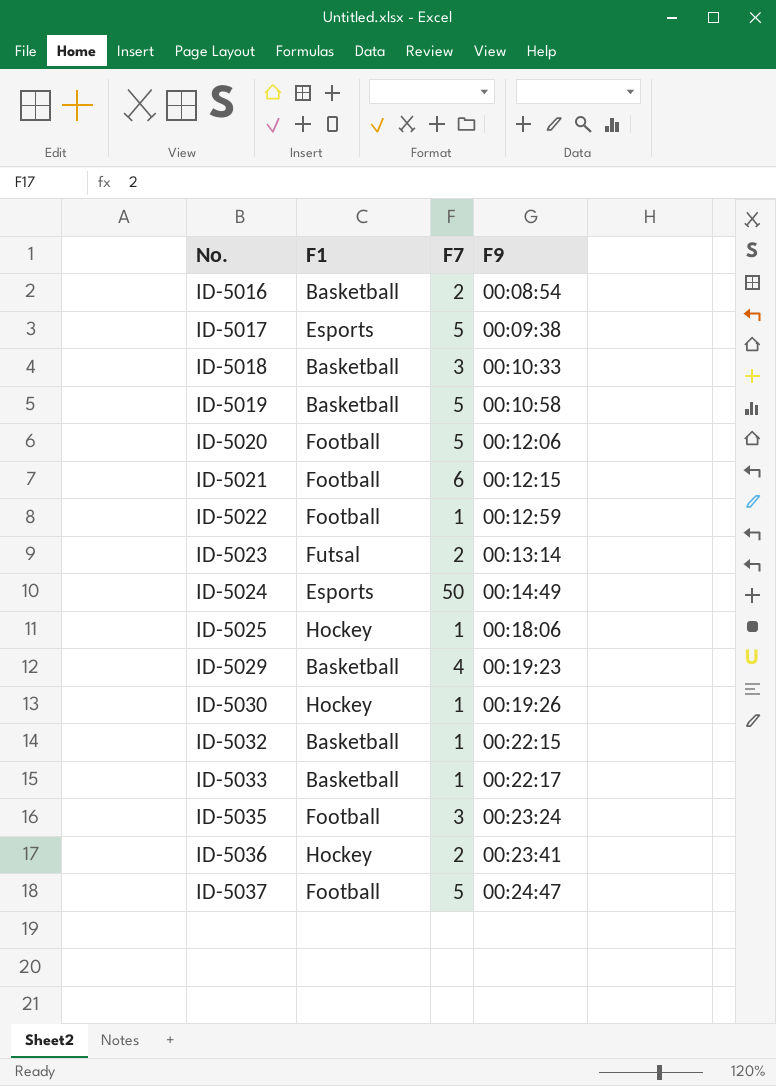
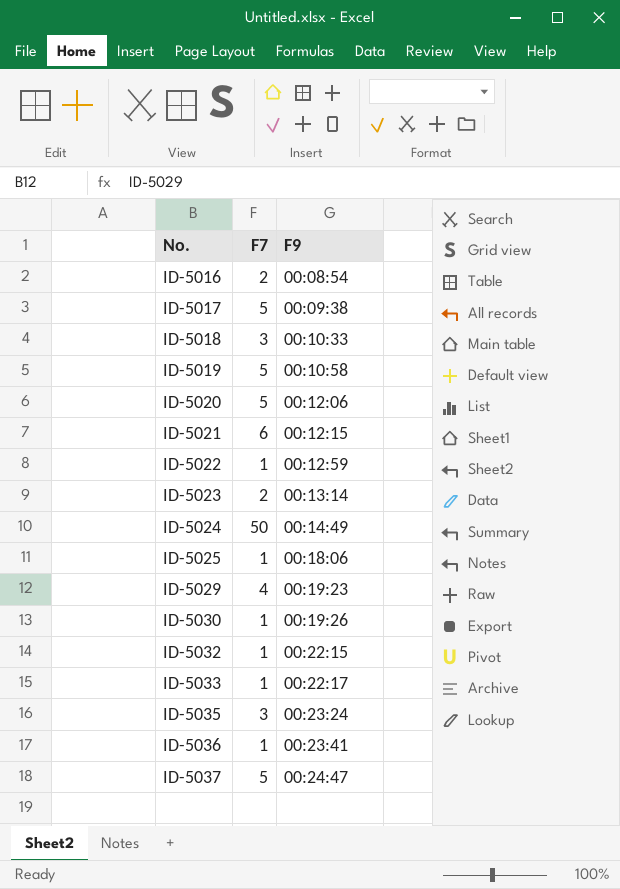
column F1 | position: 2 -> none
ID-5036 | F7: 2 -> 1

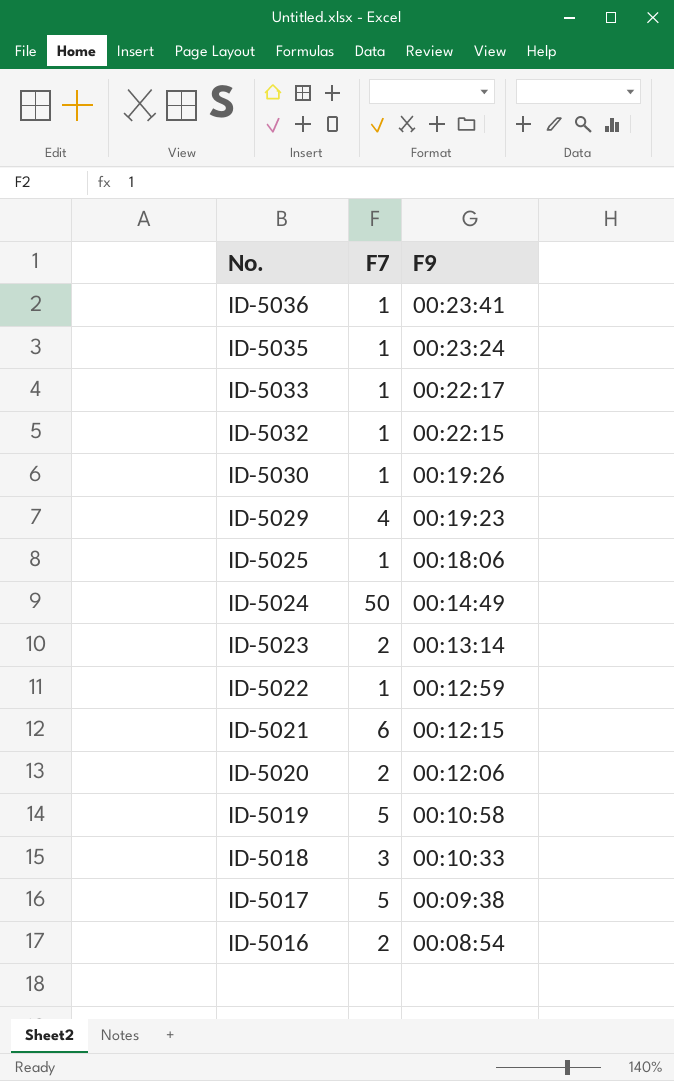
row order: No. ascending -> No. descending
row ID-5037: 5 | 00:24:47 -> none
ID-5035 | F7: 3 -> 1
ID-5020 | F7: 5 -> 2

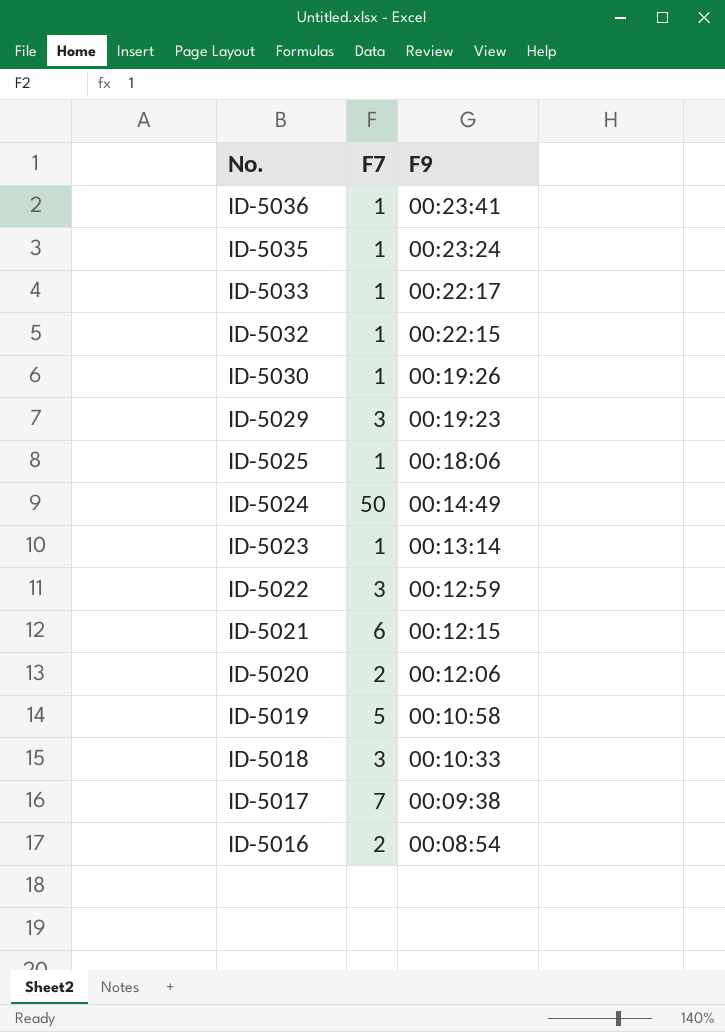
ID-5029 | F7: 4 -> 3
ID-5023 | F7: 2 -> 1
ID-5022 | F7: 1 -> 3
ID-5017 | F7: 5 -> 7

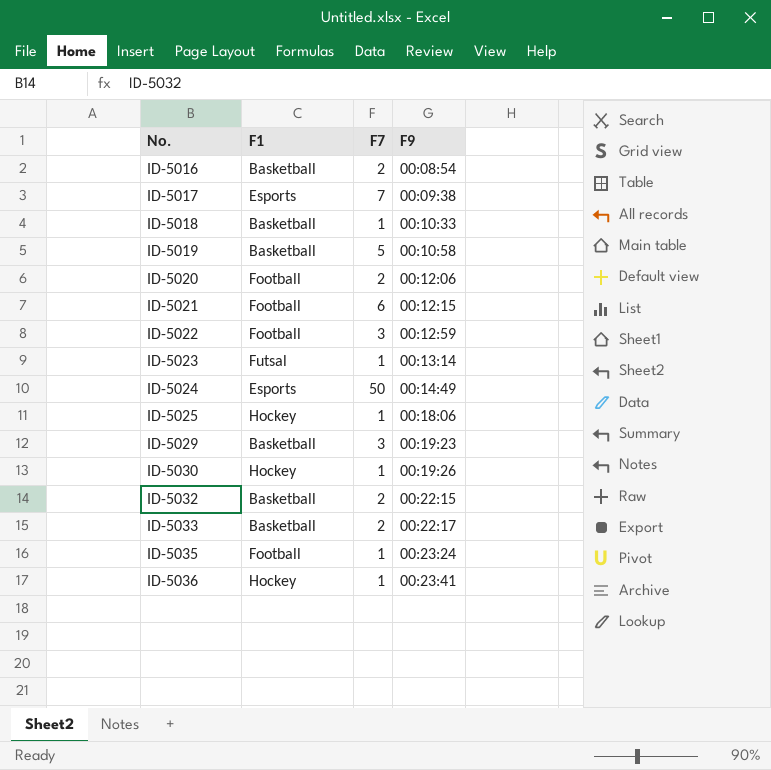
row order: No. descending -> No. ascending
column F1 | position: none -> 2
ID-5018 | F7: 3 -> 1
ID-5032 | F7: 1 -> 2
ID-5033 | F7: 1 -> 2

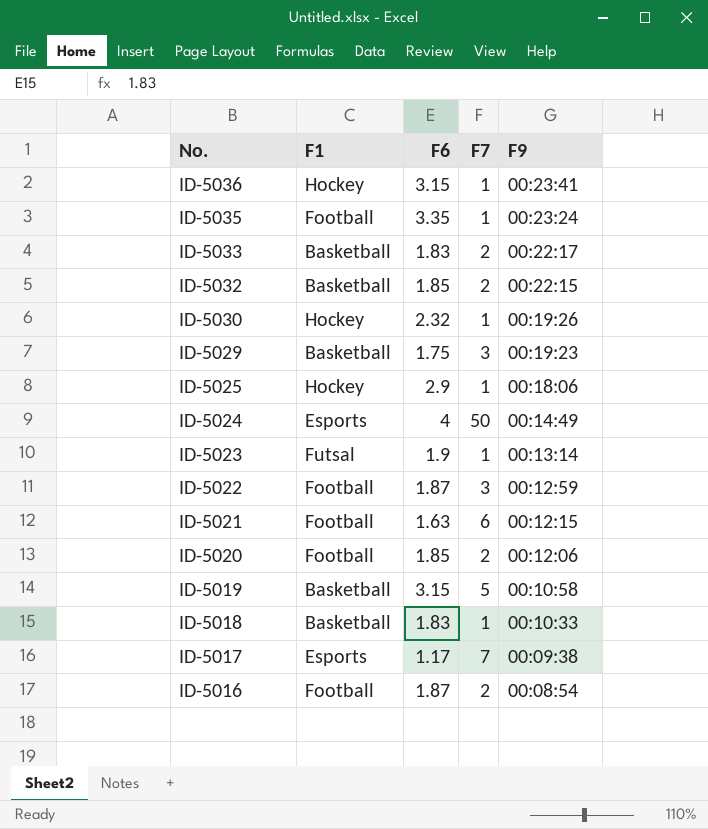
row order: No. ascending -> No. descending
column F6 | position: none -> 3
ID-5016 | F1: Basketball -> Football

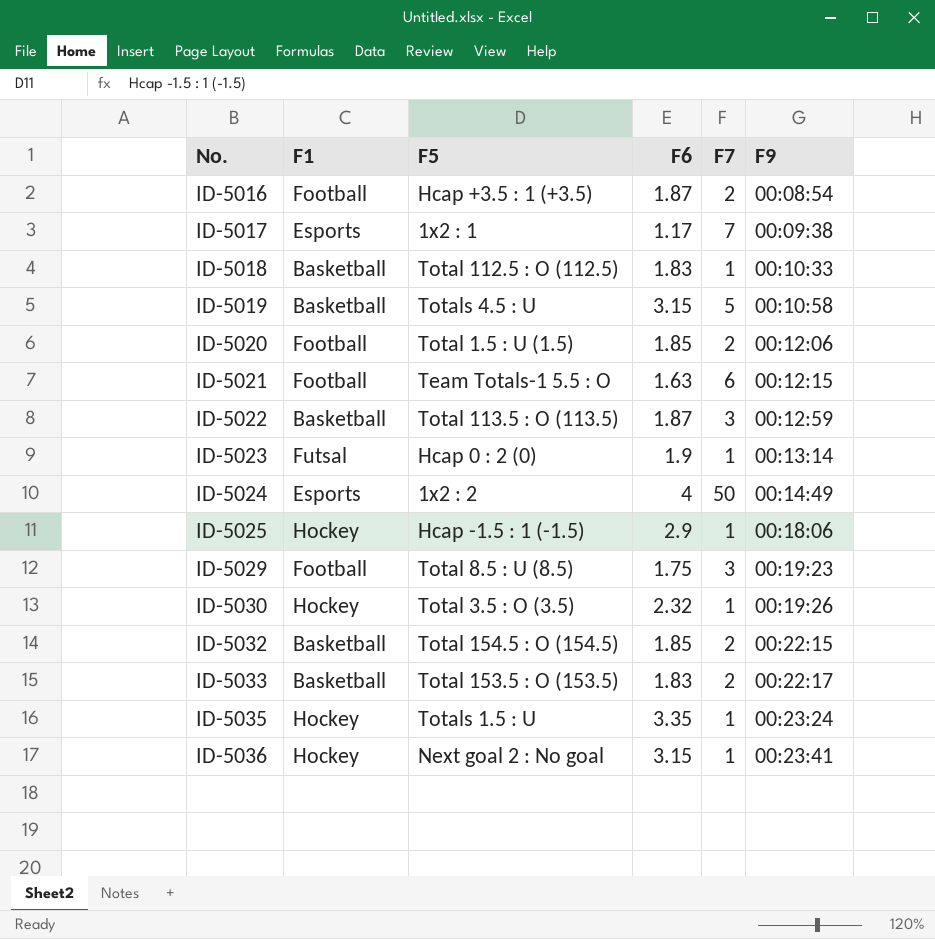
row order: No. descending -> No. ascending
column F5 | position: none -> 3
ID-5022 | F1: Football -> Basketball
ID-5029 | F1: Basketball -> Football
ID-5035 | F1: Football -> Hockey

